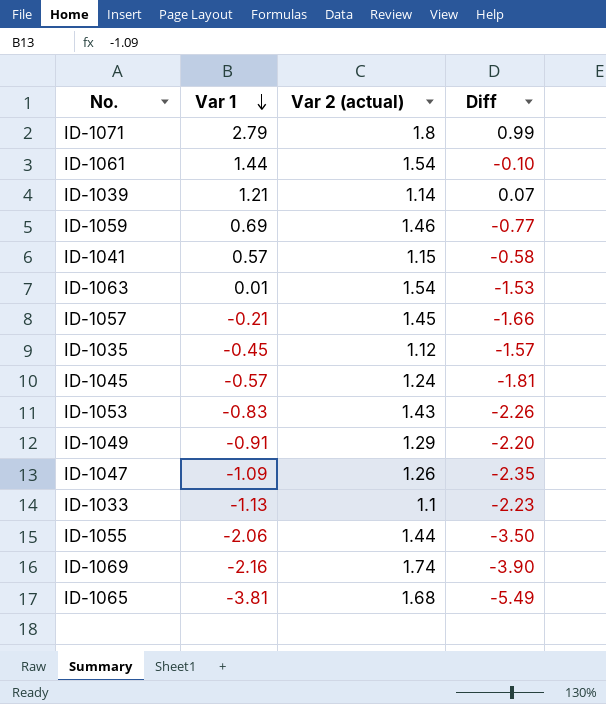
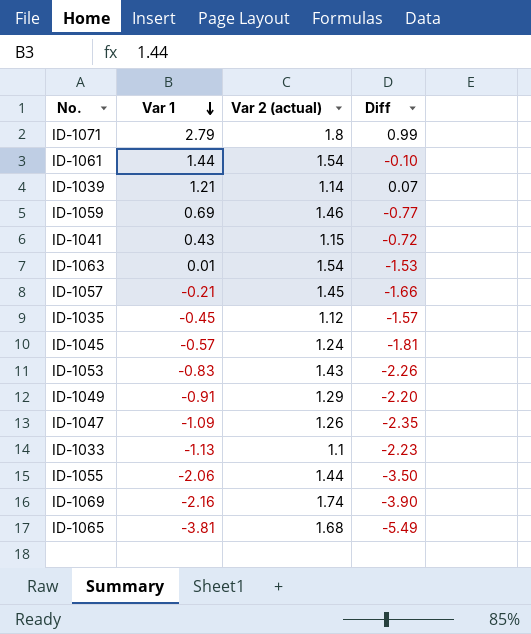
ID-1041 | Var 1: 0.57 -> 0.43
ID-1041 | Diff: -0.58 -> -0.72

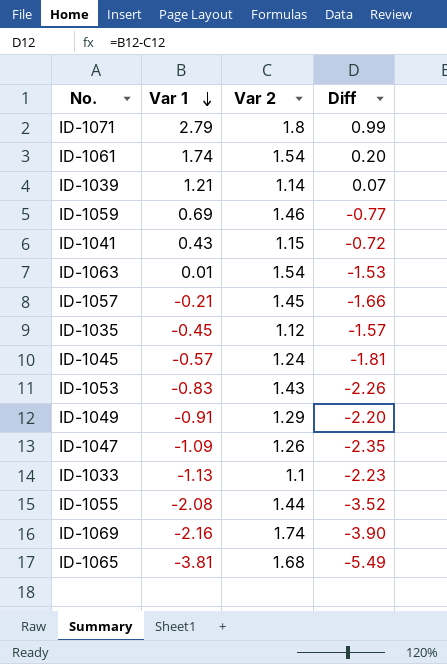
column name: Var 2 (actual) -> Var 2
ID-1061 | Var 1: 1.44 -> 1.74
ID-1061 | Diff: -0.10 -> 0.20
ID-1055 | Var 1: -2.06 -> -2.08
ID-1055 | Diff: -3.50 -> -3.52

